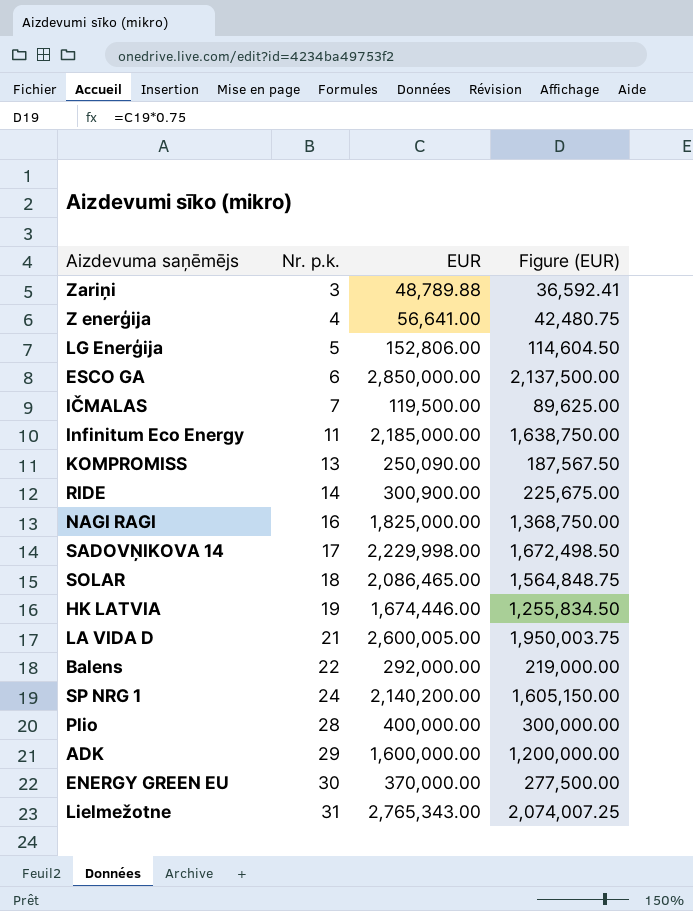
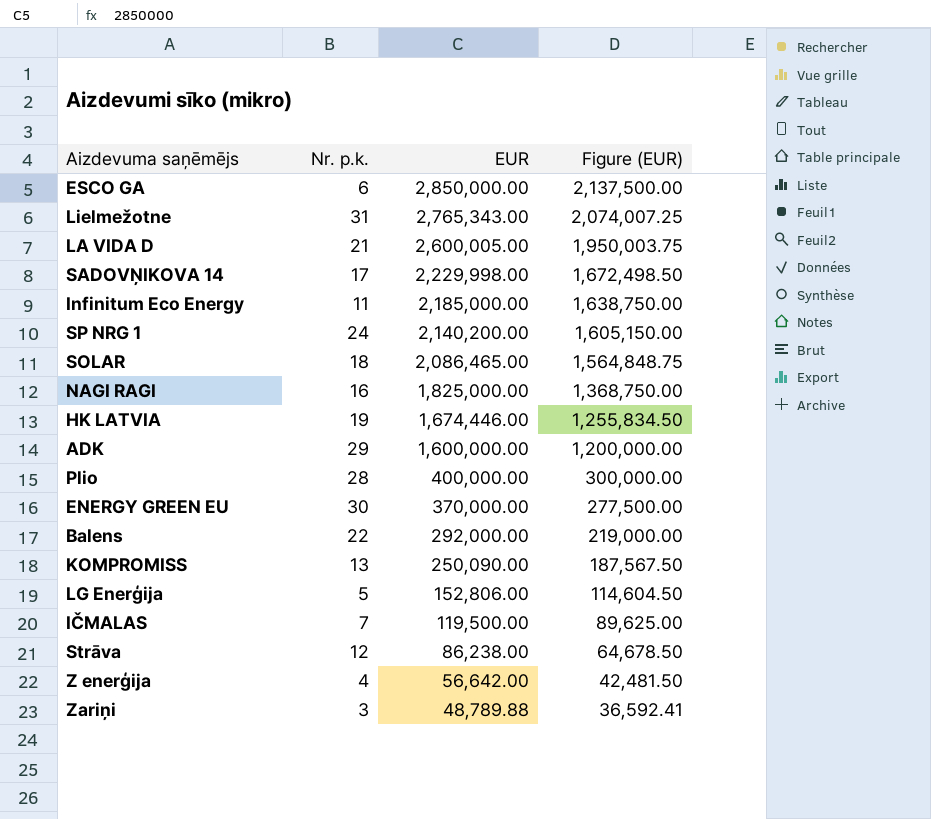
row order: Nr. p.k. ascending -> EUR descending
row RIDE: 14 | 300,900.00 | 225,675.00 -> none
row Strāva: none -> 12 | 86,238.00 | 64,678.50
Z enerģija | EUR: 56,641.00 -> 56,642.00
Z enerģija | Figure (EUR): 42,480.75 -> 42,481.50

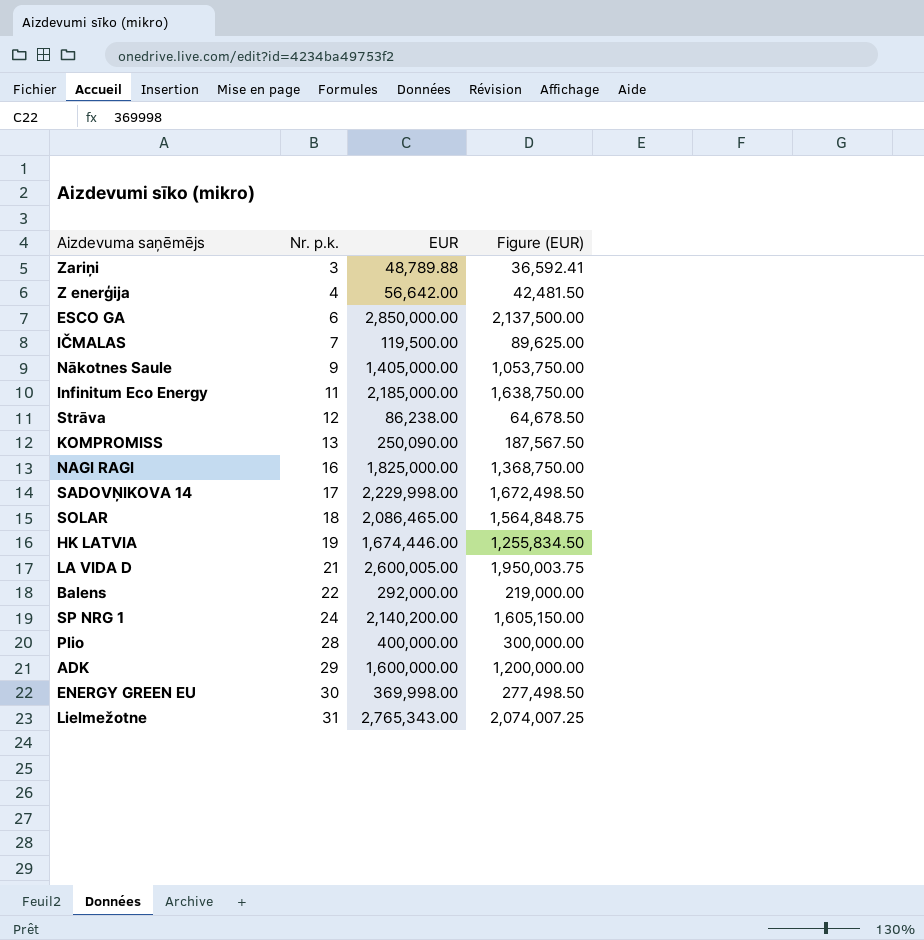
row order: EUR descending -> Nr. p.k. ascending
row LG Enerģija: 5 | 152,806.00 | 114,604.50 -> none
row Nākotnes Saule: none -> 9 | 1,405,000.00 | 1,053,750.00
ENERGY GREEN EU | EUR: 370,000.00 -> 369,998.00
ENERGY GREEN EU | Figure (EUR): 277,500.00 -> 277,498.50

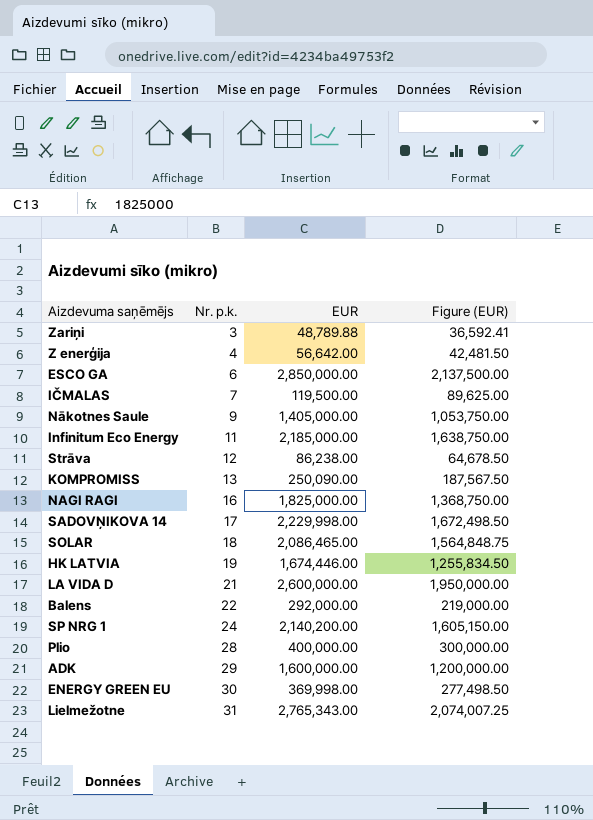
LA VIDA D | EUR: 2,600,005.00 -> 2,600,000.00
LA VIDA D | Figure (EUR): 1,950,003.75 -> 1,950,000.00

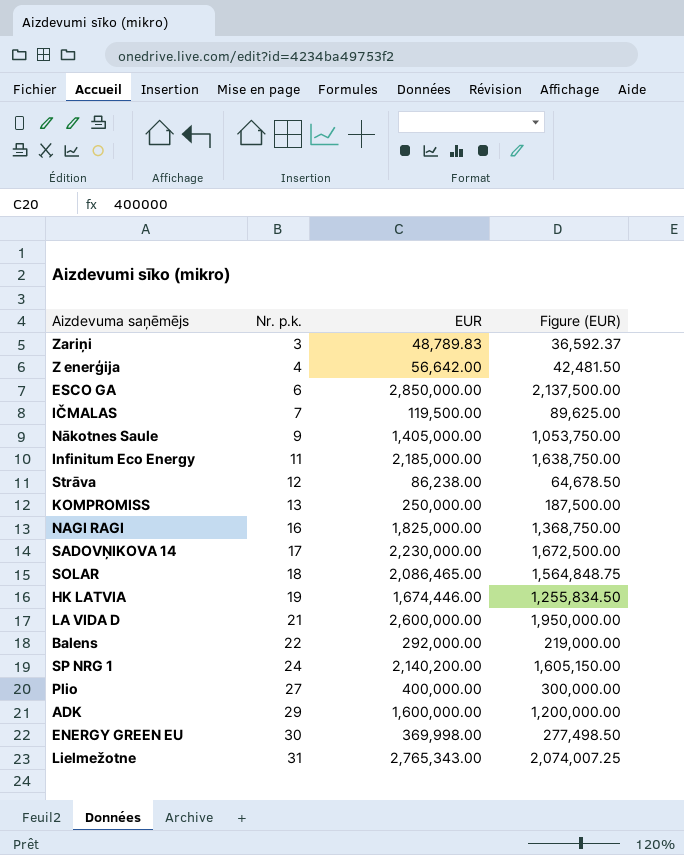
Zariņi | EUR: 48,789.88 -> 48,789.83
Zariņi | Figure (EUR): 36,592.41 -> 36,592.37
KOMPROMISS | EUR: 250,090.00 -> 250,000.00
KOMPROMISS | Figure (EUR): 187,567.50 -> 187,500.00
SADOVŅIKOVA 14 | EUR: 2,229,998.00 -> 2,230,000.00
SADOVŅIKOVA 14 | Figure (EUR): 1,672,498.50 -> 1,672,500.00
Plio | Nr. p.k.: 28 -> 27

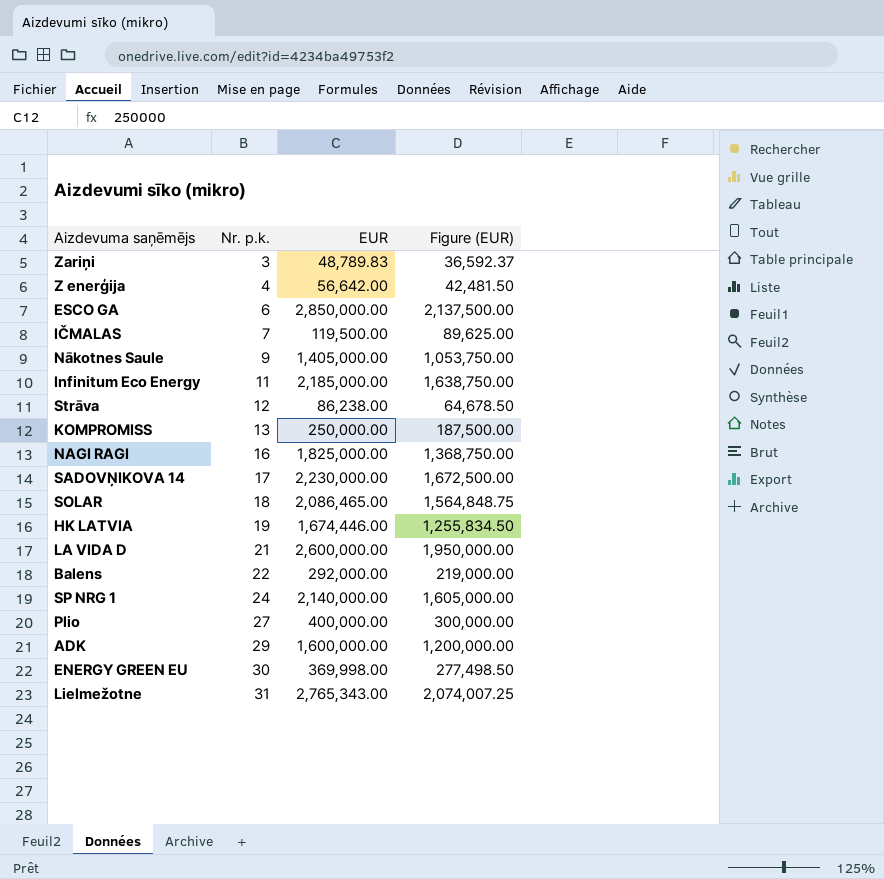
SP NRG 1 | EUR: 2,140,200.00 -> 2,140,000.00
SP NRG 1 | Figure (EUR): 1,605,150.00 -> 1,605,000.00

